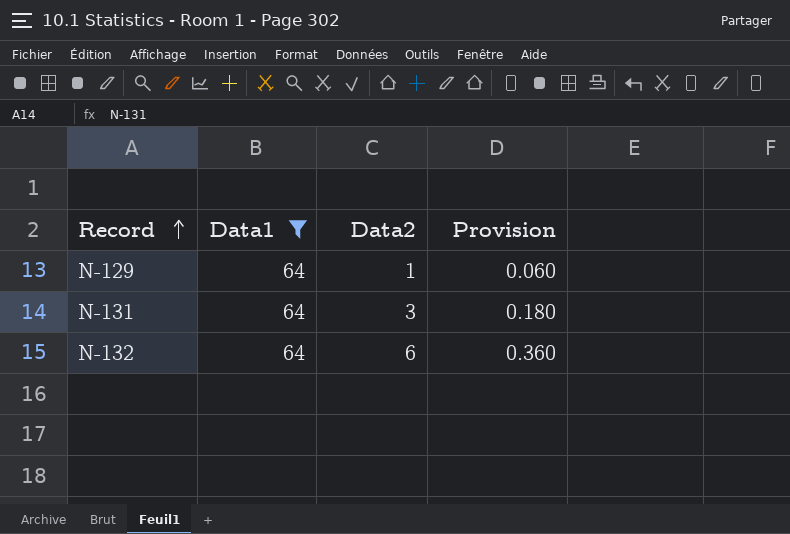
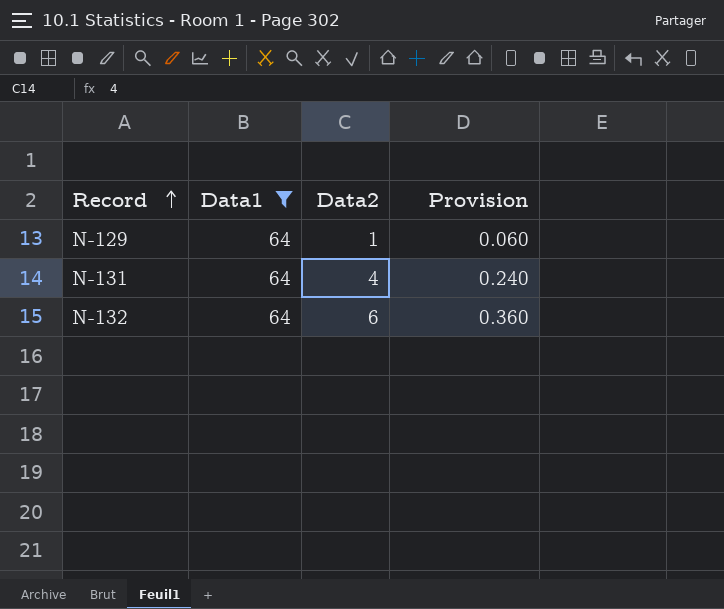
N-131 | Data2: 3 -> 4
N-131 | Provision: 0.180 -> 0.240

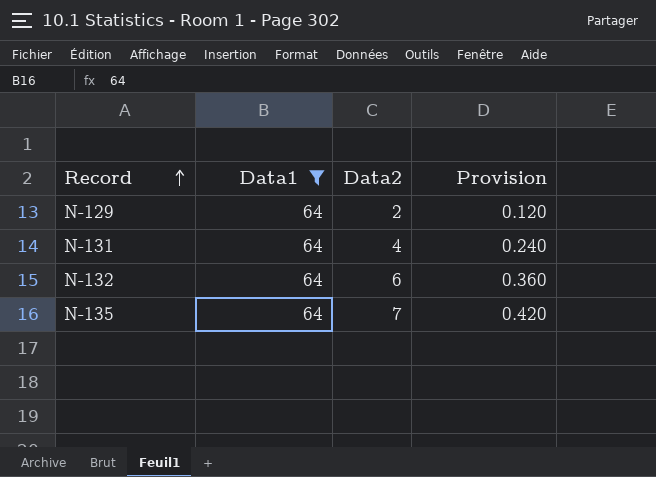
N-129 | Data2: 1 -> 2
N-129 | Provision: 0.060 -> 0.120
row N-135: none -> 64 | 7 | 0.420

